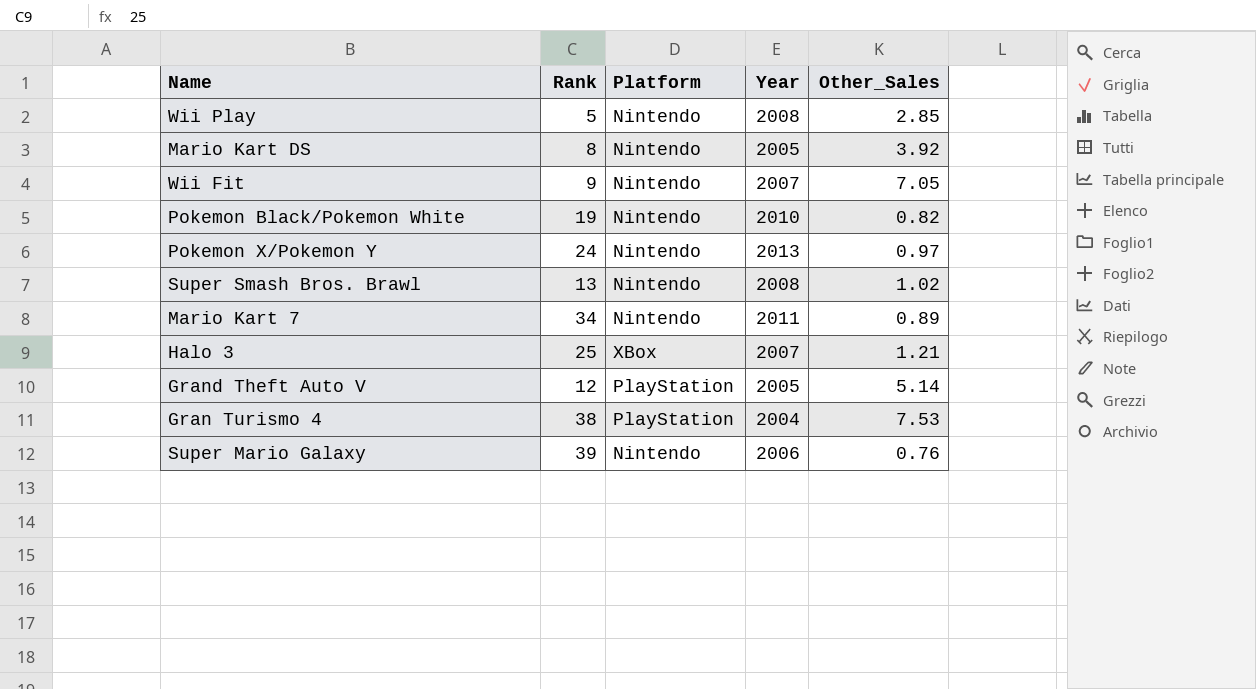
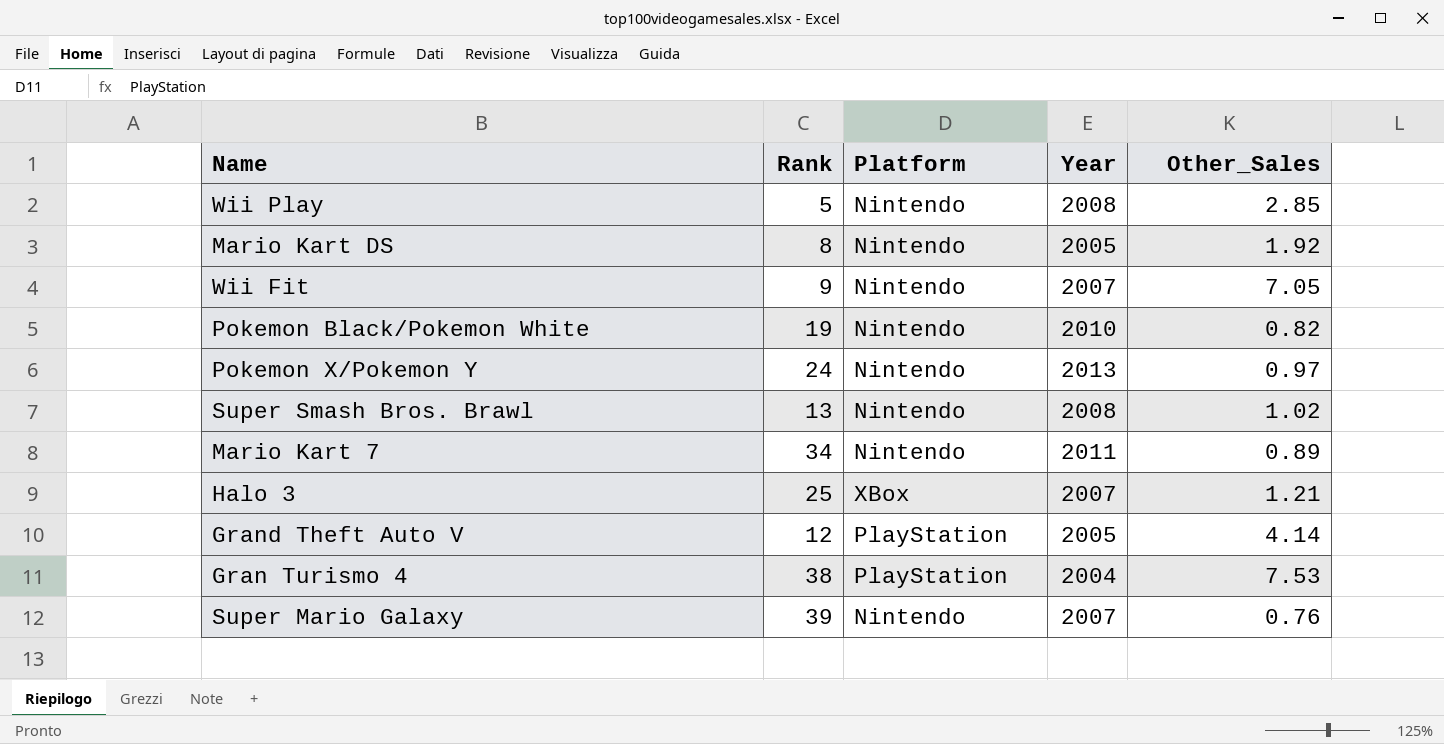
Mario Kart DS | Other_Sales: 3.92 -> 1.92
Grand Theft Auto V | Other_Sales: 5.14 -> 4.14
Super Mario Galaxy | Year: 2006 -> 2007

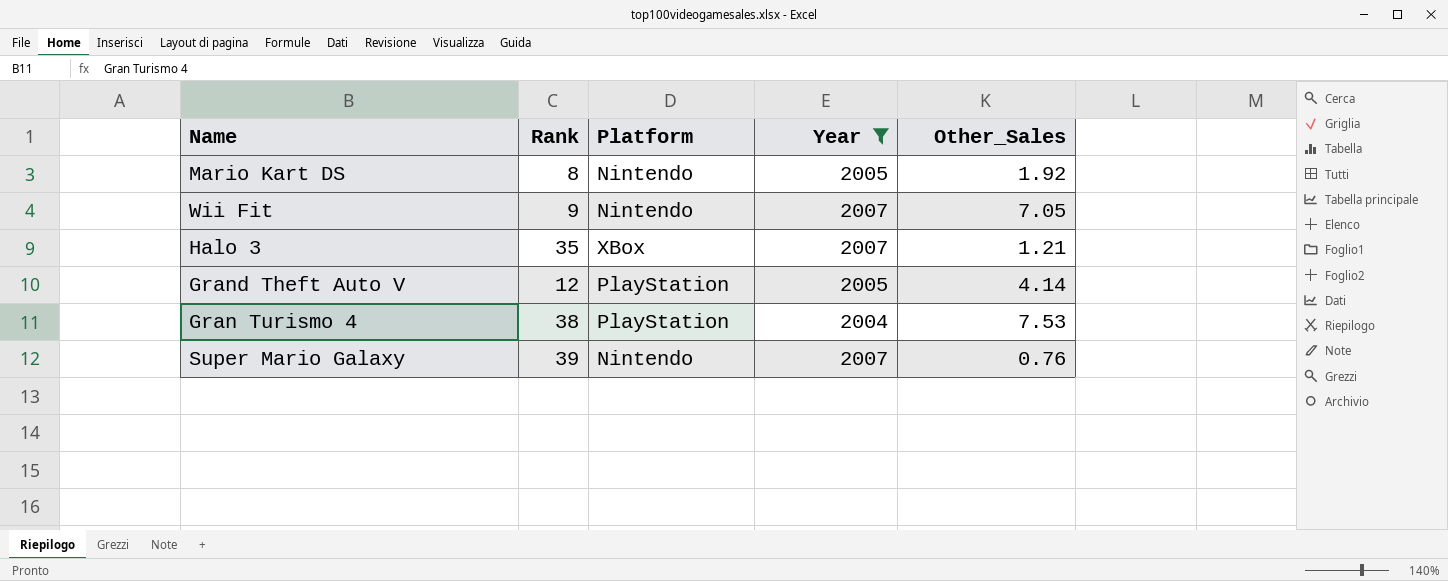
filter: none -> Year <= 2007
Halo 3 | Rank: 25 -> 35

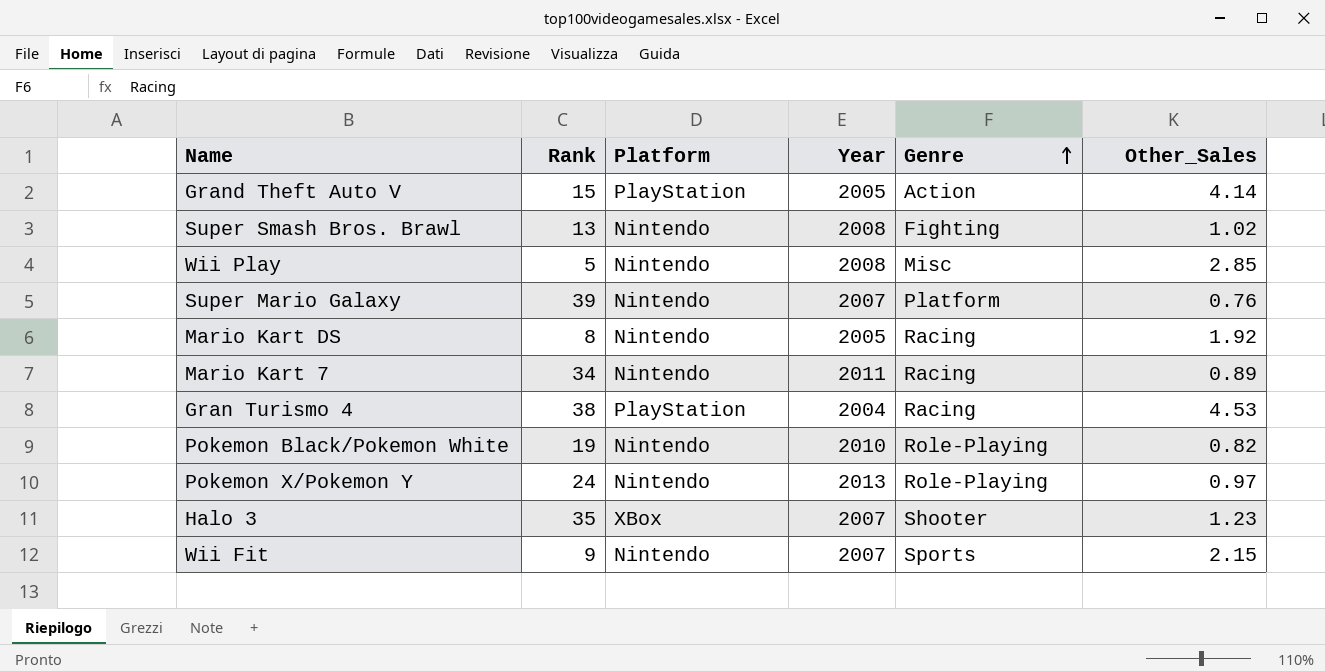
filter: Year <= 2007 -> none
row order: none -> Genre ascending
column Genre | position: none -> 5
Grand Theft Auto V | Rank: 12 -> 15
Gran Turismo 4 | Other_Sales: 7.53 -> 4.53
Halo 3 | Other_Sales: 1.21 -> 1.23
Wii Fit | Other_Sales: 7.05 -> 2.15

